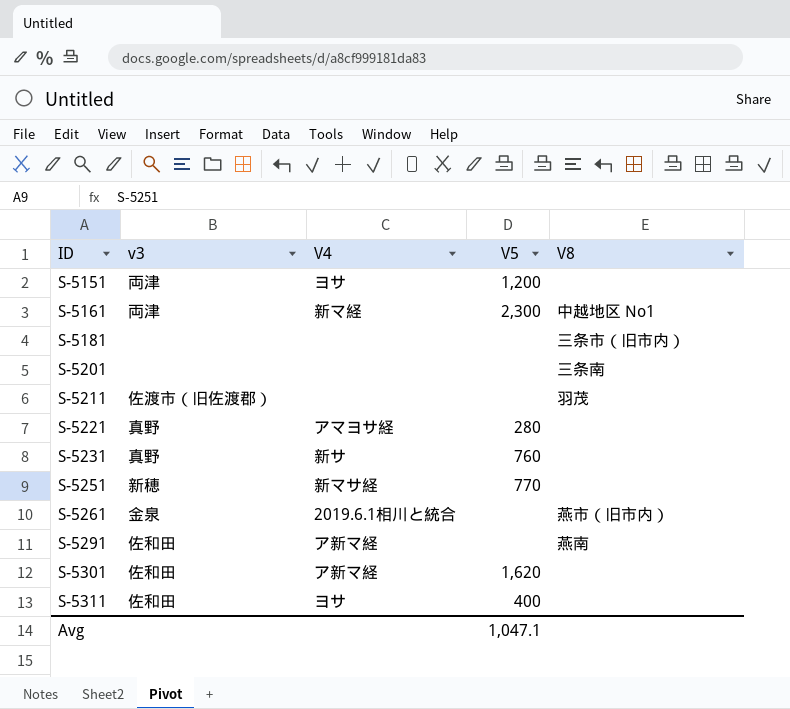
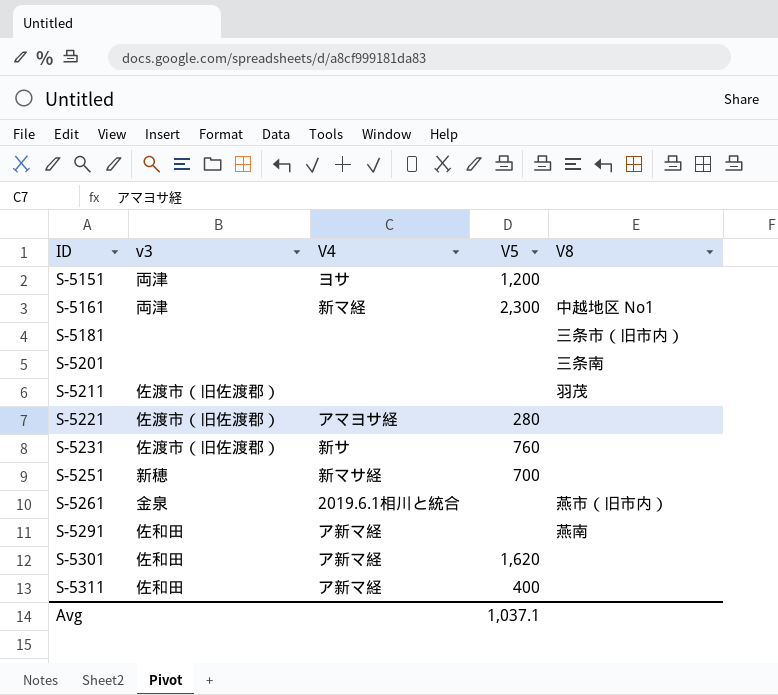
S-5221 | v3: 真野 -> 佐渡市（旧佐渡郡）
S-5231 | v3: 真野 -> 佐渡市（旧佐渡郡）
S-5251 | V5: 770 -> 700
S-5311 | V4: ヨサ -> ア新マ経
Avg | V5: 1,047.1 -> 1,037.1

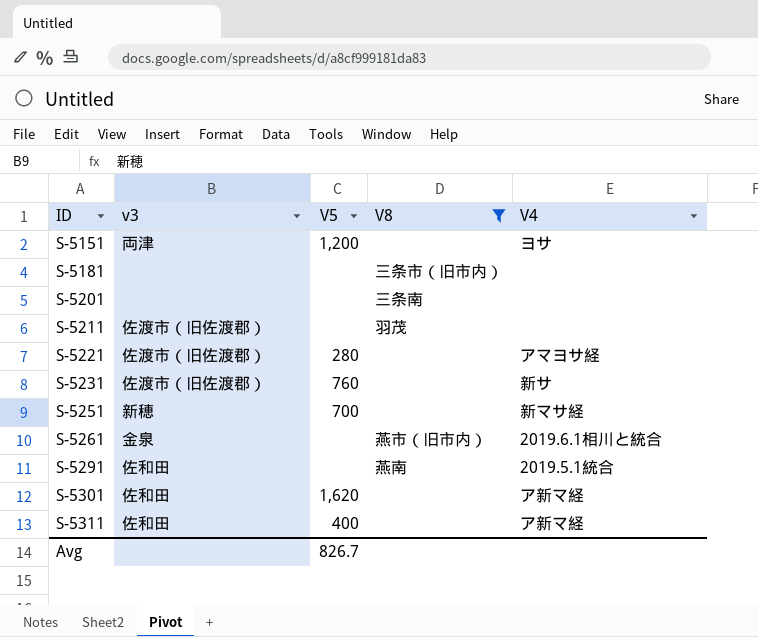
filter: none -> V8 != 中越地区 No1
column V4 | position: 3 -> 5
S-5291 | V4: ア新マ経 -> 2019.5.1統合
Avg | V5: 1,037.1 -> 826.7

